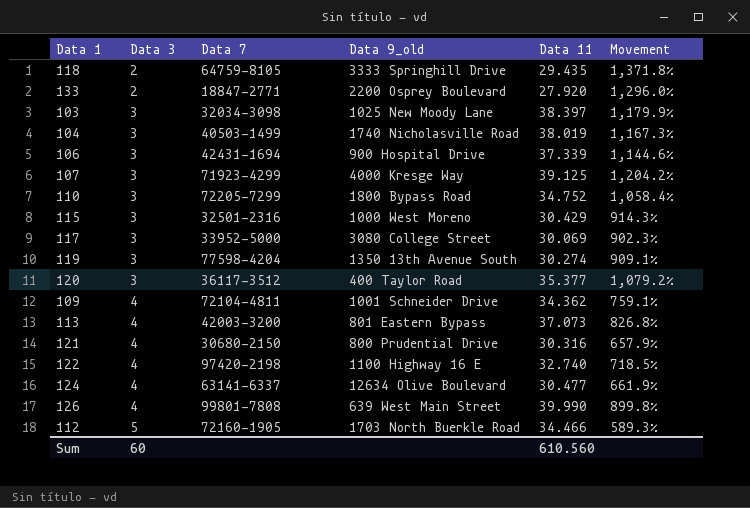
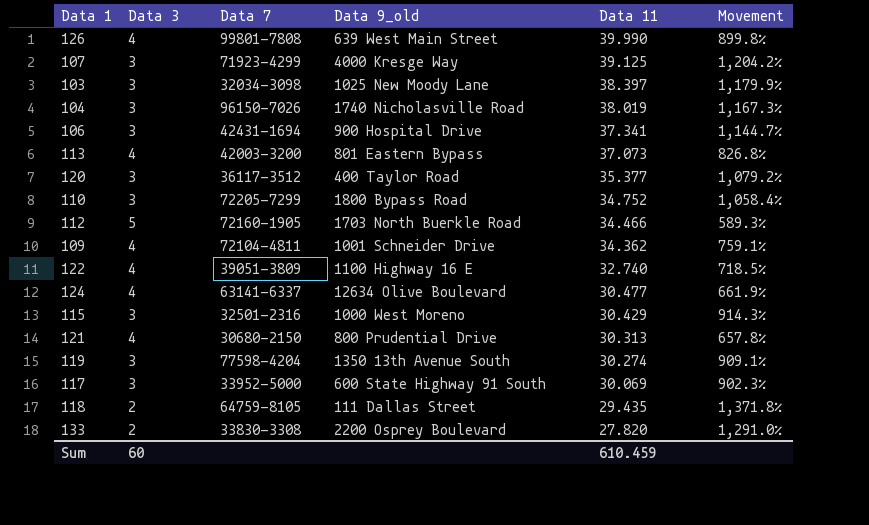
row order: Data 3 ascending -> Data 11 descending
104 | Data 7: 40503-1499 -> 96150-7026
106 | Data 11: 37.339 -> 37.341
106 | Movement: 1,144.6% -> 1,144.7%
122 | Data 7: 97420-2198 -> 39051-3809
121 | Data 11: 30.316 -> 30.313
121 | Movement: 657.9% -> 657.8%
117 | Data 9_old: 3080 College Street -> 600 State Highway 91 South
118 | Data 9_old: 3333 Springhill Drive -> 111 Dallas Street
133 | Data 7: 18847-2771 -> 33830-3308
133 | Data 11: 27.920 -> 27.820
133 | Movement: 1,296.0% -> 1,291.0%
Sum | Data 11: 610.560 -> 610.459

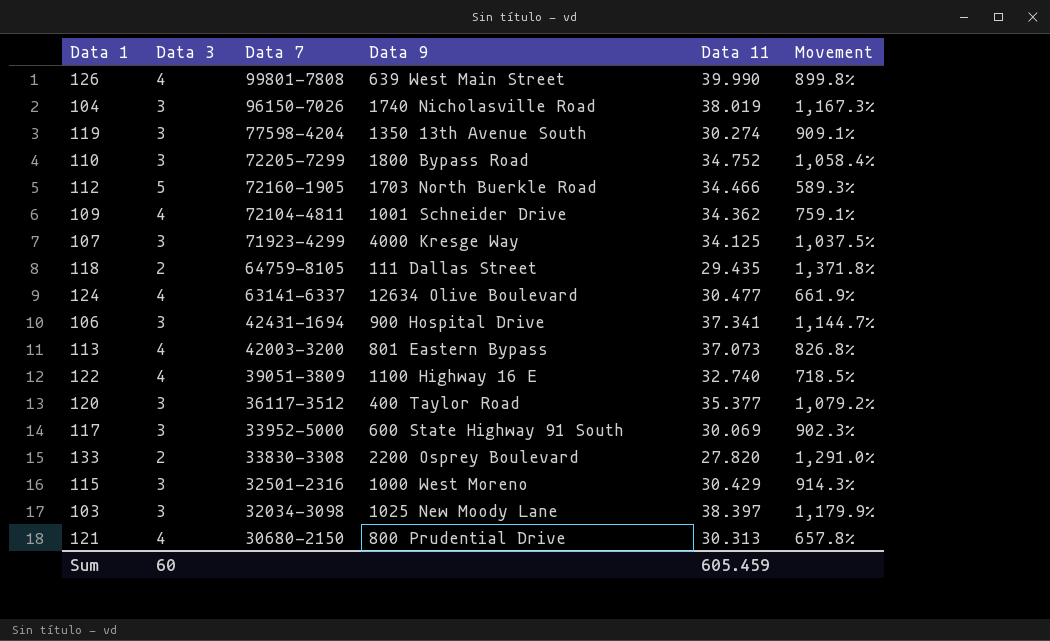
row order: Data 11 descending -> Data 7 descending
column name: Data 9_old -> Data 9
107 | Data 11: 39.125 -> 34.125
107 | Movement: 1,204.2% -> 1,037.5%
Sum | Data 11: 610.459 -> 605.459

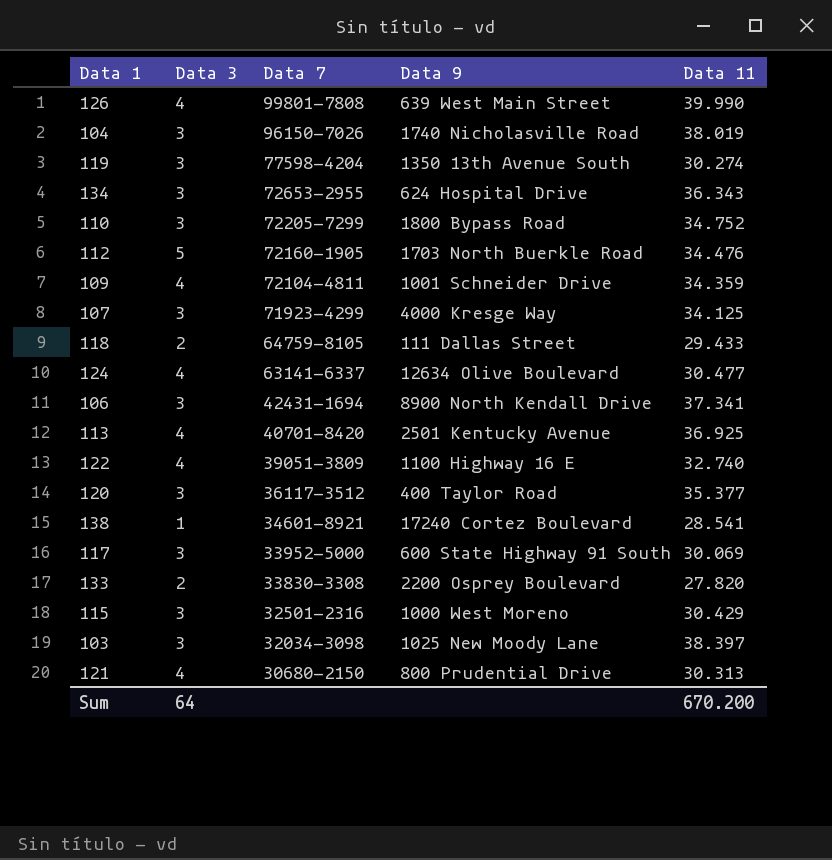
column Movement | formula: ([Data 11] - [Data 3]) / [Data 3] -> none
row 134: none -> 3 | 72653-2955 | 624 Hospital Drive | 36.343
112 | Data 11: 34.466 -> 34.476
109 | Data 11: 34.362 -> 34.359
118 | Data 11: 29.435 -> 29.433
106 | Data 9: 900 Hospital Drive -> 8900 North Kendall Drive
113 | Data 7: 42003-3200 -> 40701-8420
113 | Data 9: 801 Eastern Bypass -> 2501 Kentucky Avenue
113 | Data 11: 37.073 -> 36.925
row 138: none -> 1 | 34601-8921 | 17240 Cortez Boulevard | 28.541
Sum | Data 3: 60 -> 64
Sum | Data 11: 605.459 -> 670.200

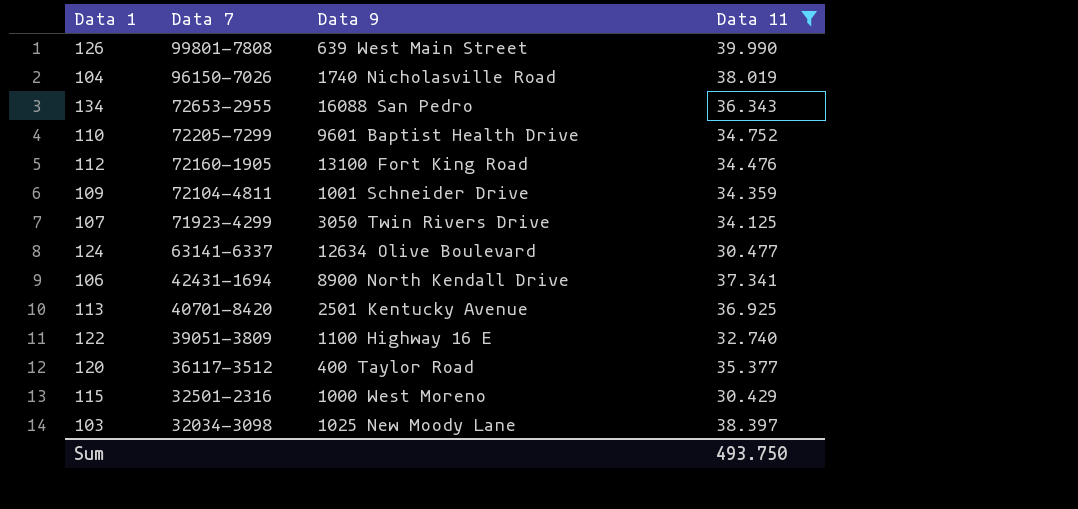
filter: none -> Data 11 >= 30.429
column Data 3 | position: 2 -> none
134 | Data 9: 624 Hospital Drive -> 16088 San Pedro
110 | Data 9: 1800 Bypass Road -> 9601 Baptist Health Drive
112 | Data 9: 1703 North Buerkle Road -> 13100 Fort King Road
107 | Data 9: 4000 Kresge Way -> 3050 Twin Rivers Drive
Sum | Data 11: 670.200 -> 493.750

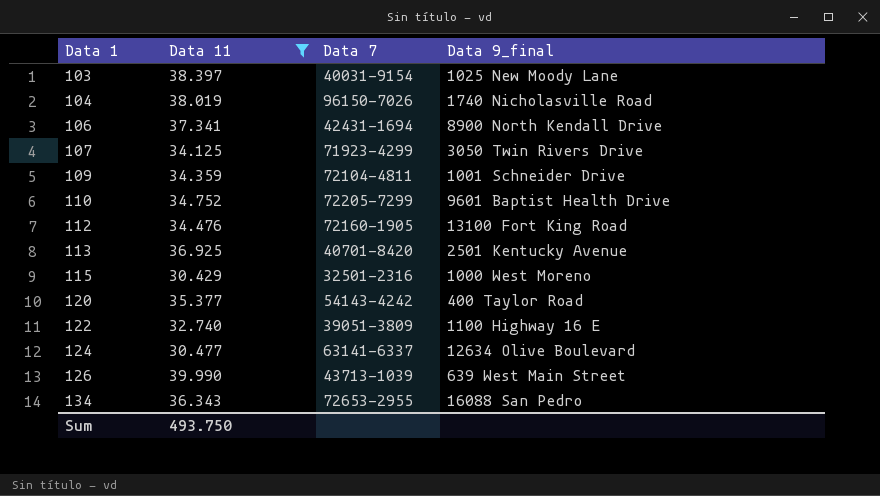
row order: Data 7 descending -> Data 1 ascending
column Data 11 | position: 4 -> 2
column name: Data 9 -> Data 9_final
103 | Data 7: 32034-3098 -> 40031-9154
120 | Data 7: 36117-3512 -> 54143-4242
126 | Data 7: 99801-7808 -> 43713-1039

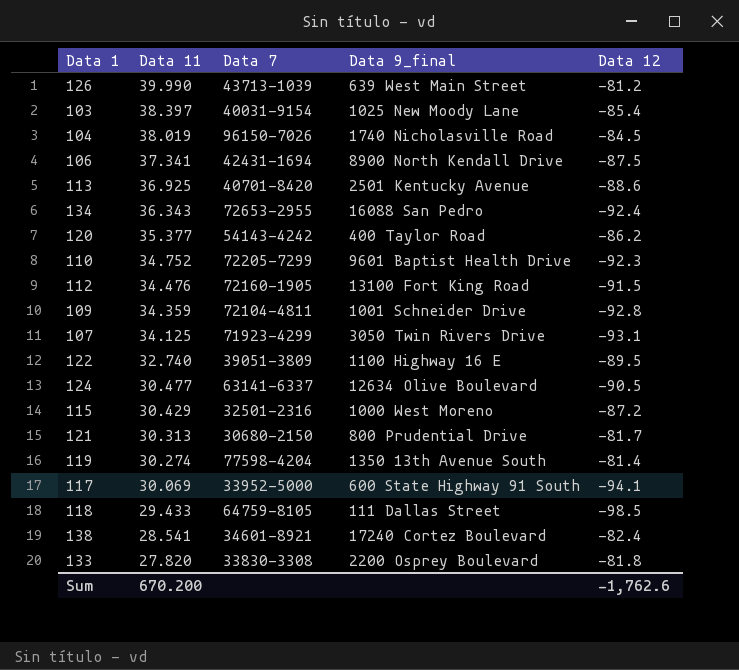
filter: Data 11 >= 30.429 -> none
row order: Data 1 ascending -> Data 11 descending
column Data 12 | position: none -> 5
Sum | Data 11: 493.750 -> 670.200

